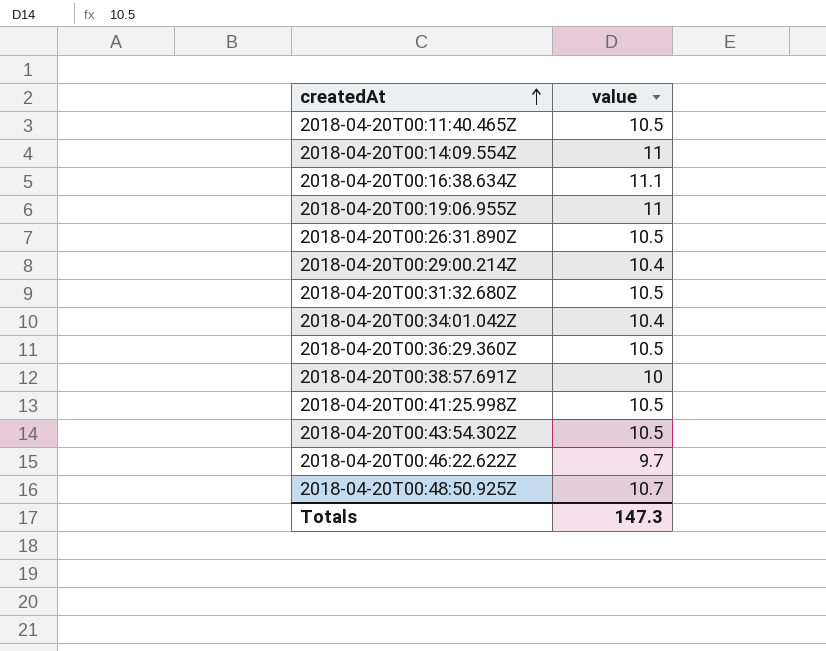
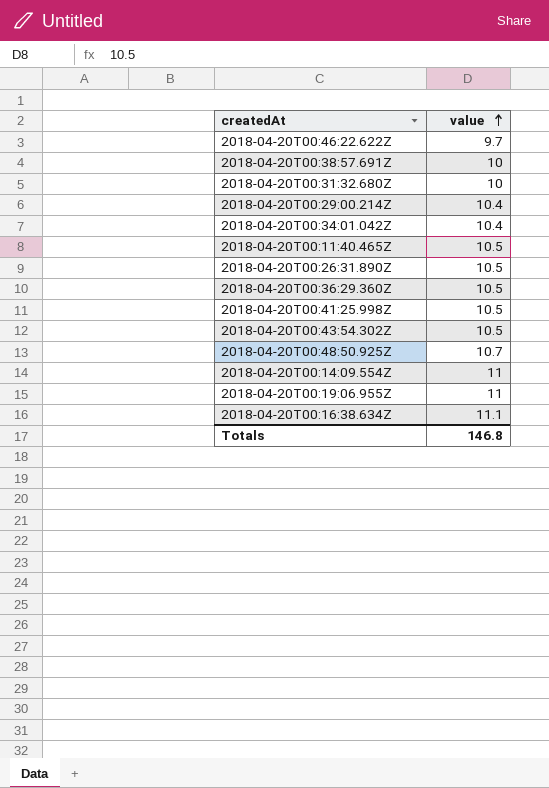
row order: createdAt ascending -> value ascending
2018-04-20T00:31:32.680Z | value: 10.5 -> 10
Totals | value: 147.3 -> 146.8

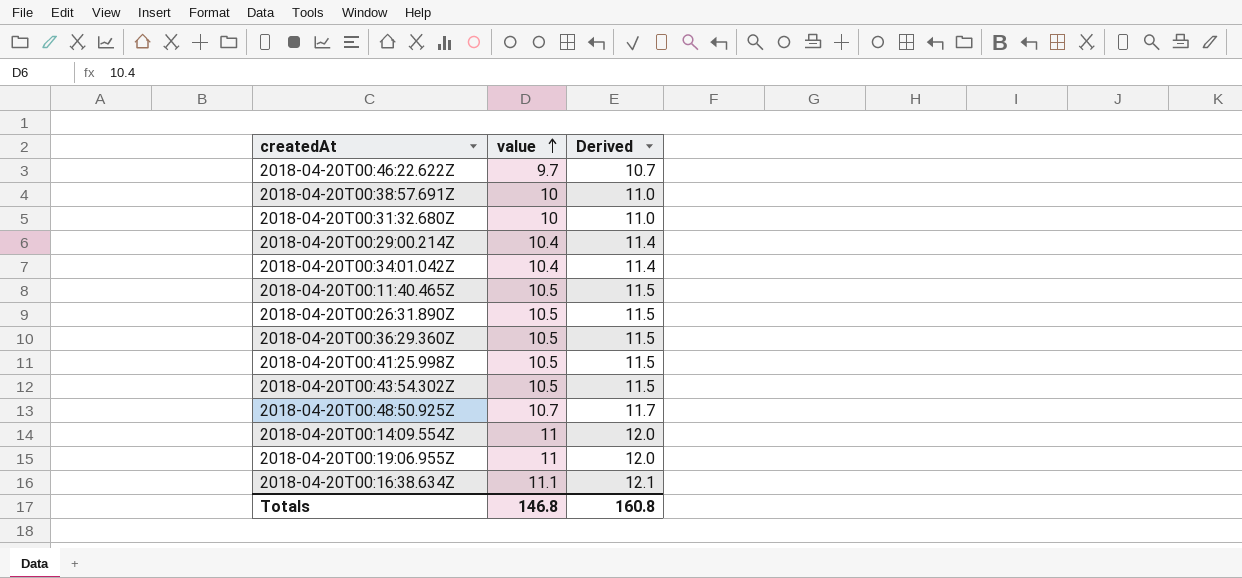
column Derived | formula: none -> [value] + 1

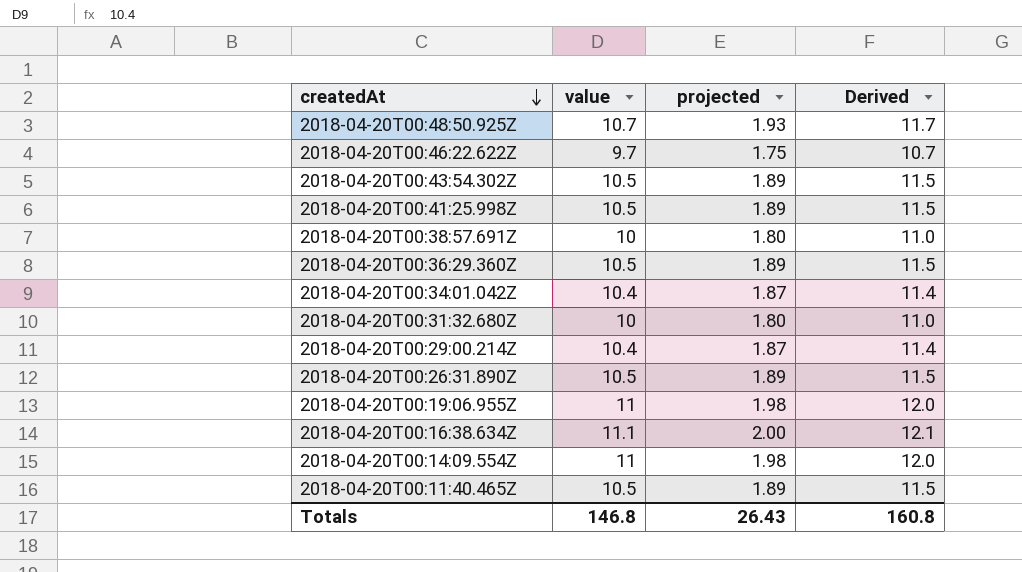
row order: value ascending -> createdAt descending
column projected | formula: none -> [value] * 0.18

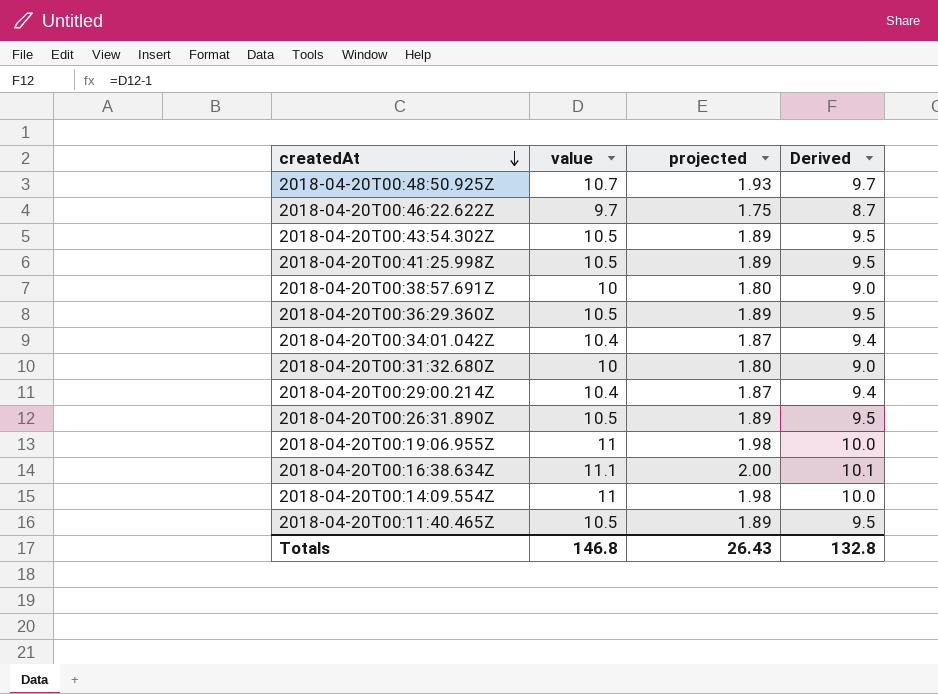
column Derived | formula: [value] + 1 -> [value] - 1
Totals | Derived: 160.8 -> 132.8

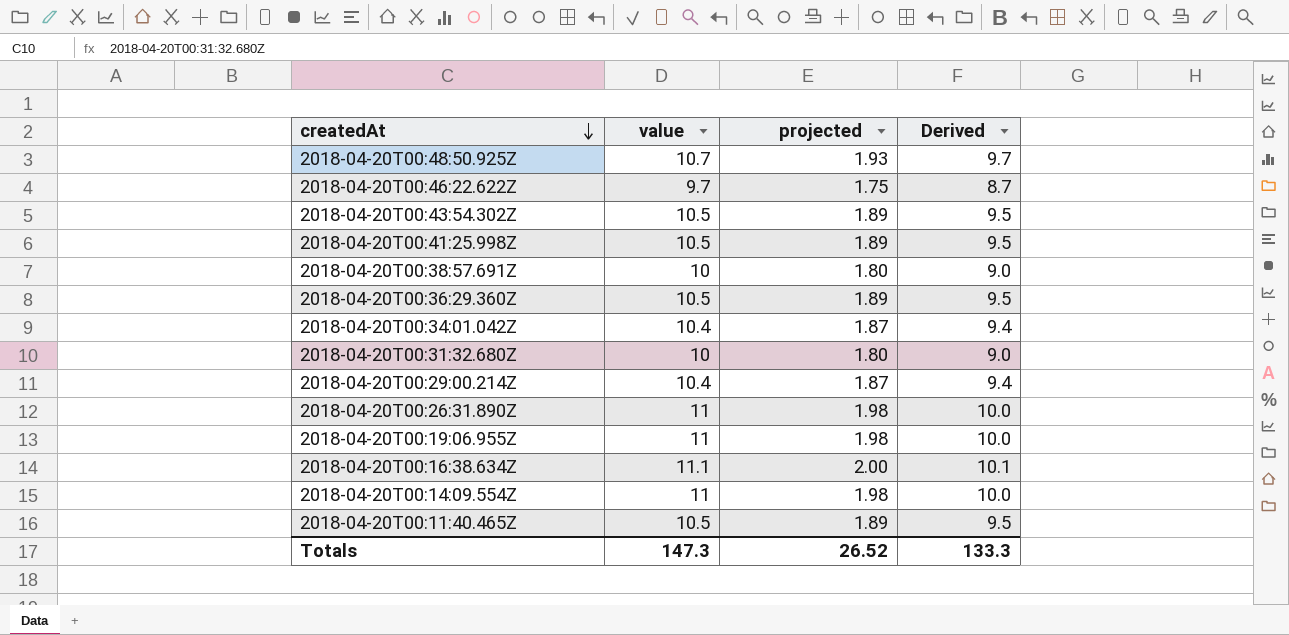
2018-04-20T00:26:31.890Z | value: 10.5 -> 11
2018-04-20T00:26:31.890Z | projected: 1.89 -> 1.98
2018-04-20T00:26:31.890Z | Derived: 9.5 -> 10.0
Totals | value: 146.8 -> 147.3
Totals | projected: 26.43 -> 26.52
Totals | Derived: 132.8 -> 133.3

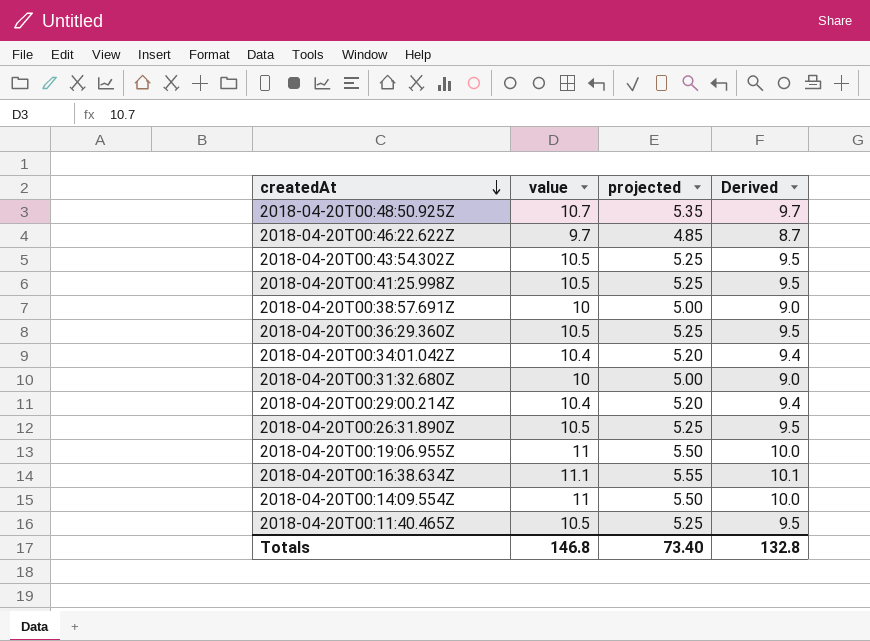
column projected | formula: [value] * 0.18 -> [value] * 0.5
2018-04-20T00:26:31.890Z | value: 11 -> 10.5
2018-04-20T00:26:31.890Z | Derived: 10.0 -> 9.5
Totals | value: 147.3 -> 146.8
Totals | projected: 26.52 -> 73.40
Totals | Derived: 133.3 -> 132.8

